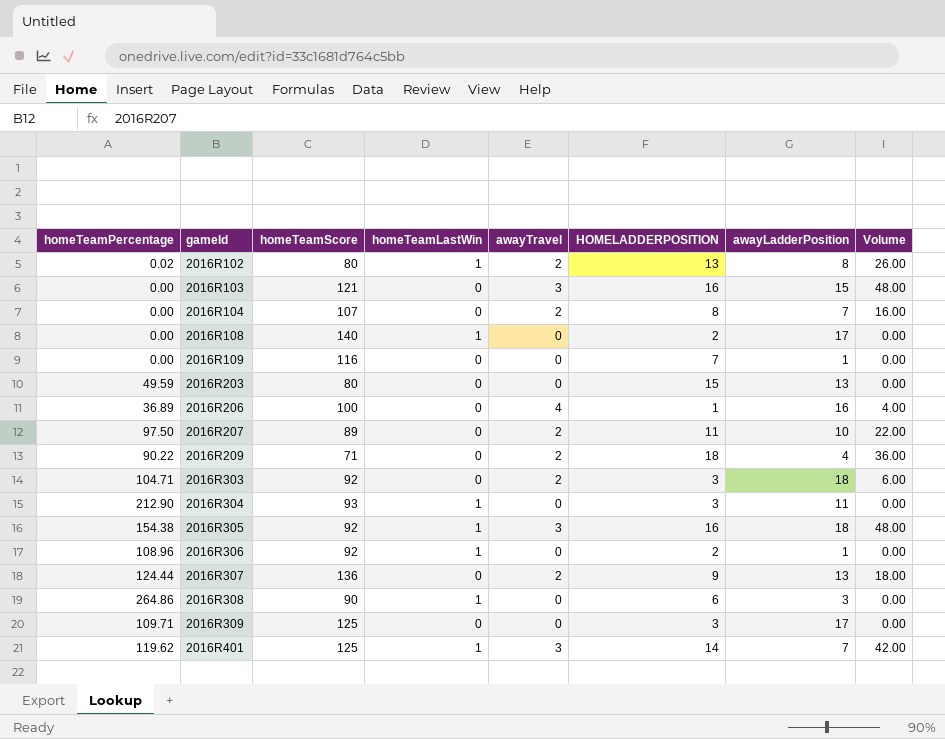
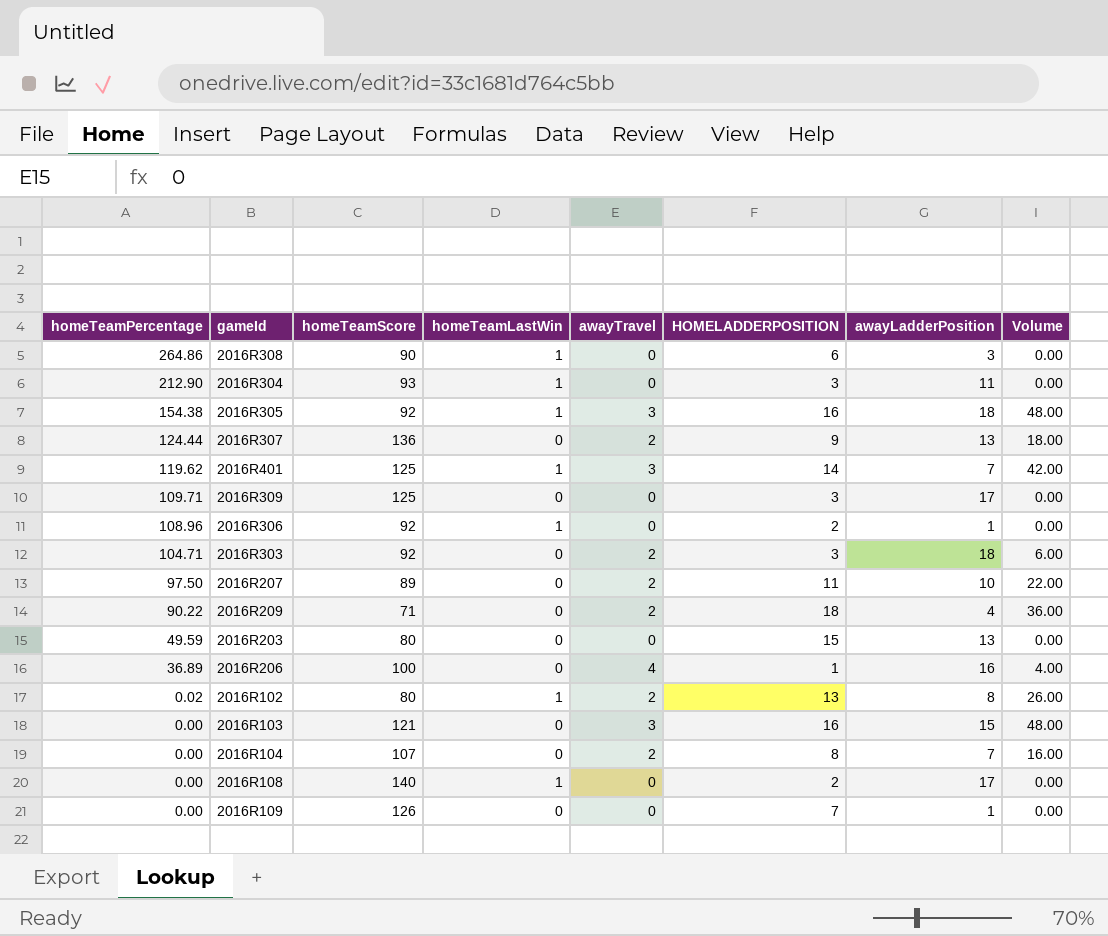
row order: gameId ascending -> homeTeamPercentage descending
2016R109 | homeTeamScore: 116 -> 126

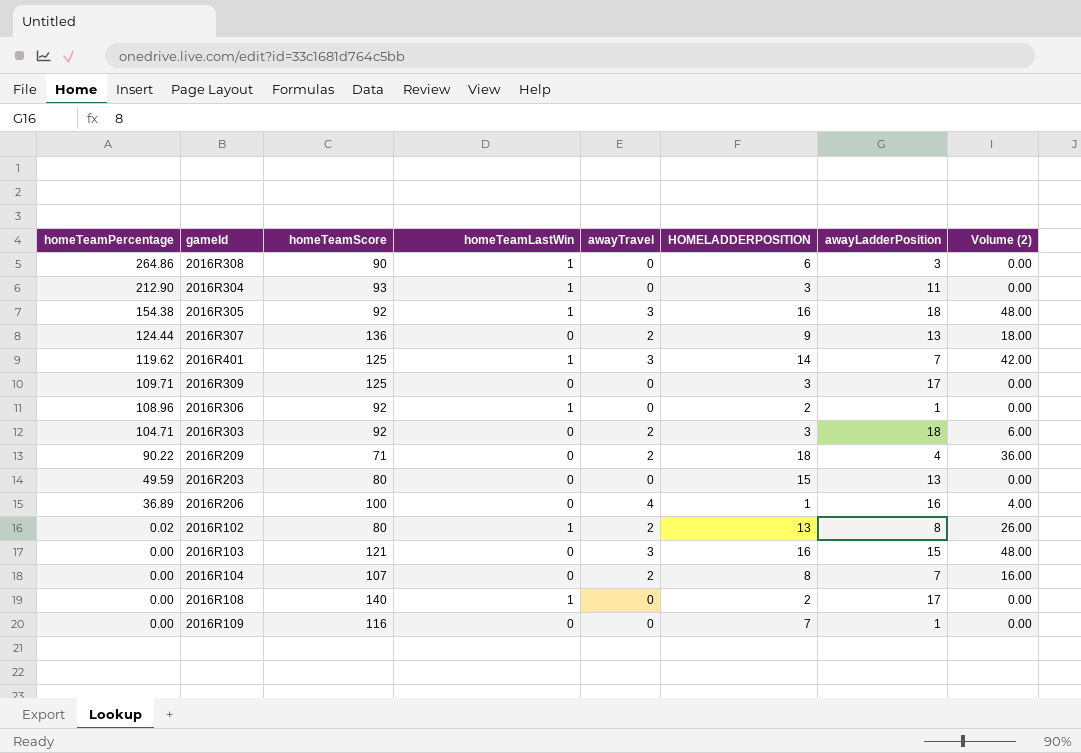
column name: Volume -> Volume (2)
row 2016R207: 97.50 | 89 | 0 | 2 | 11 | 10 | 22.00 -> none
2016R109 | homeTeamScore: 126 -> 116

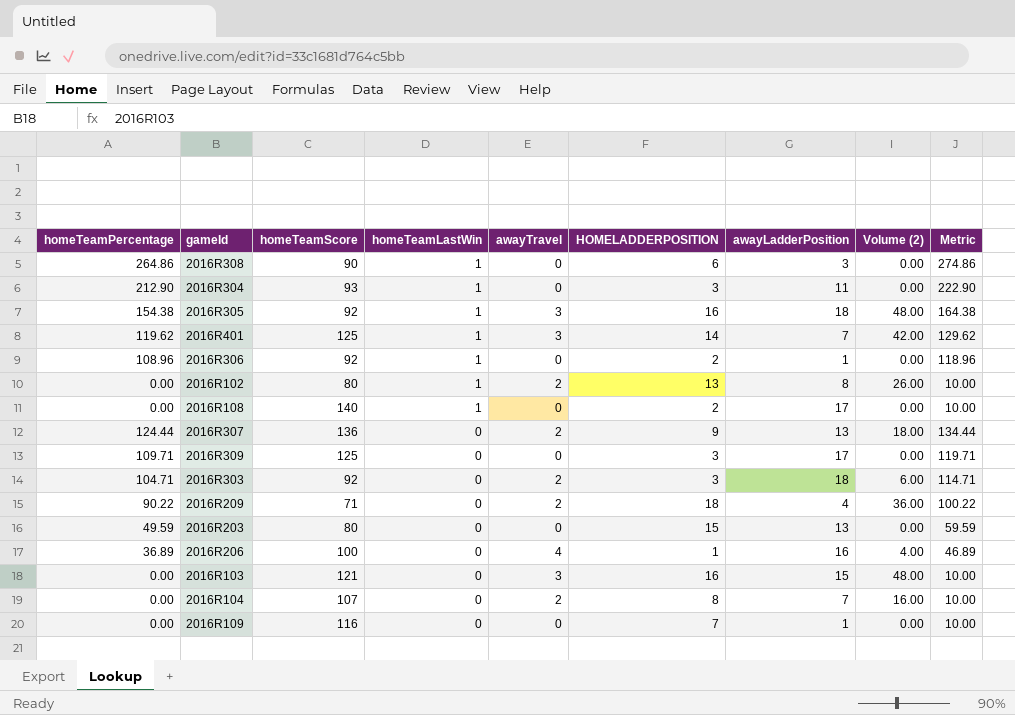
row order: homeTeamPercentage descending -> homeTeamLastWin descending
column Metric | formula: none -> [homeTeamPercentage] + 10
2016R102 | homeTeamPercentage: 0.02 -> 0.00

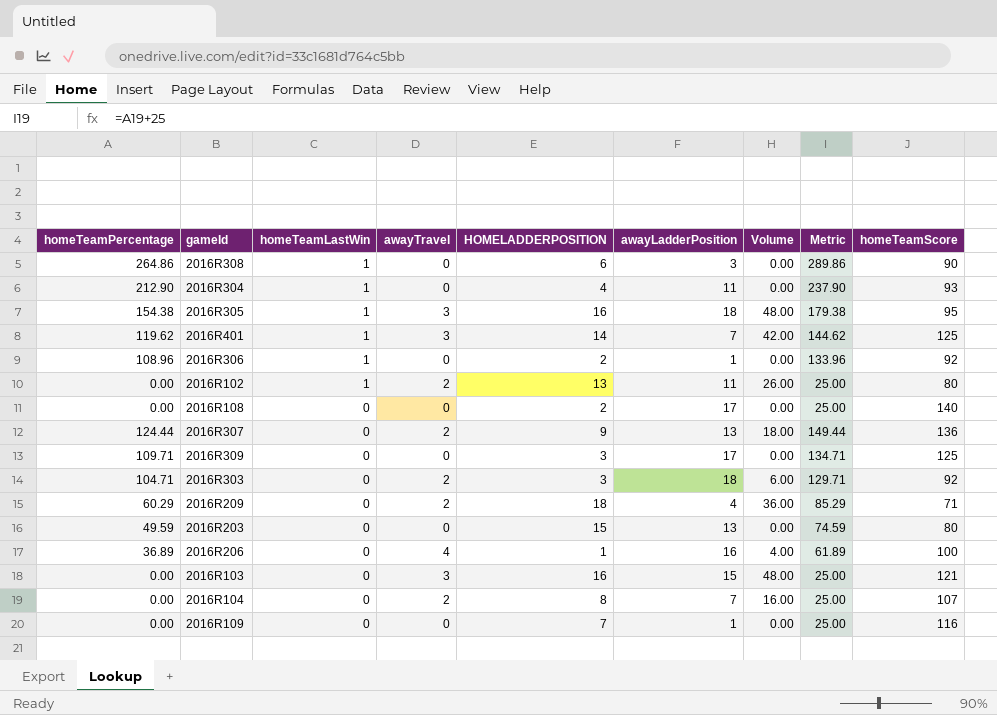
column name: Volume (2) -> Volume
column Metric | formula: [homeTeamPercentage] + 10 -> [homeTeamPercentage] + 25
column homeTeamScore | position: 3 -> 9
2016R304 | HOMELADDERPOSITION: 3 -> 4
2016R305 | homeTeamScore: 92 -> 95
2016R102 | awayLadderPosition: 8 -> 11
2016R108 | homeTeamLastWin: 1 -> 0
2016R209 | homeTeamPercentage: 90.22 -> 60.29

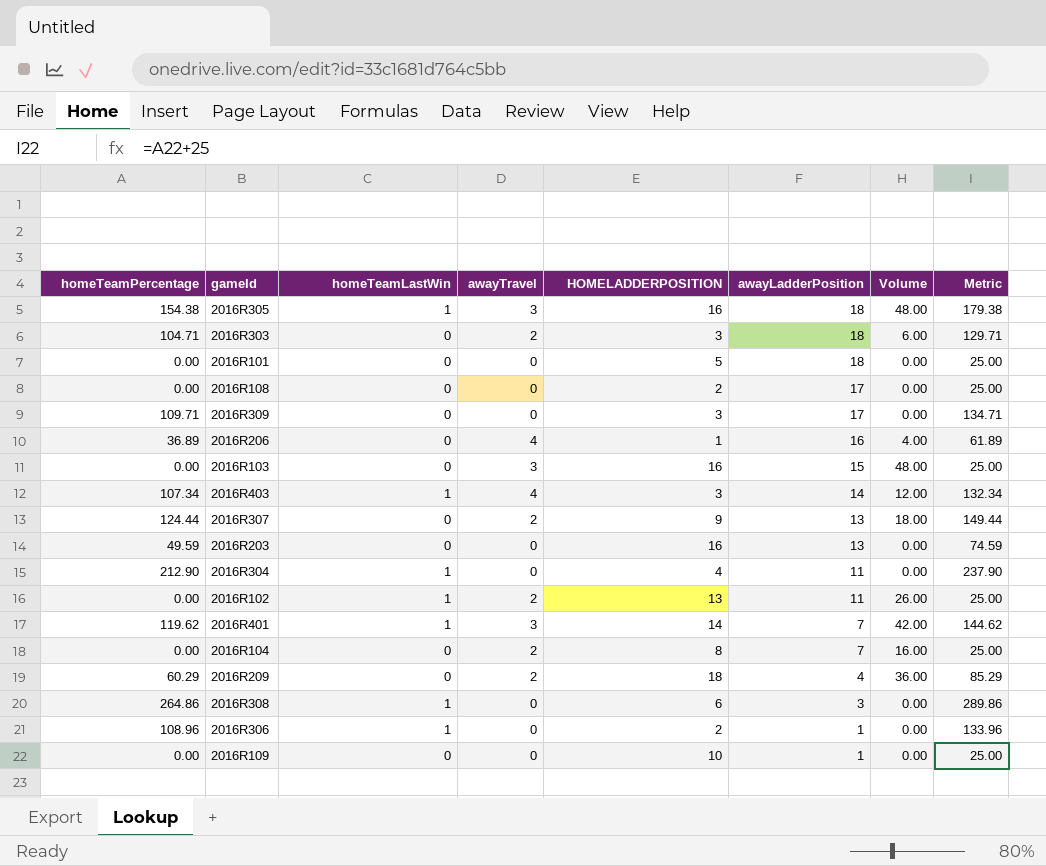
row order: homeTeamLastWin descending -> awayLadderPosition descending
column homeTeamScore | position: 9 -> none
row 2016R101: none -> 0.00 | 0 | 0 | 5 | 18 | 0.00 | 25.00
row 2016R403: none -> 107.34 | 1 | 4 | 3 | 14 | 12.00 | 132.34
2016R203 | HOMELADDERPOSITION: 15 -> 16
2016R109 | HOMELADDERPOSITION: 7 -> 10

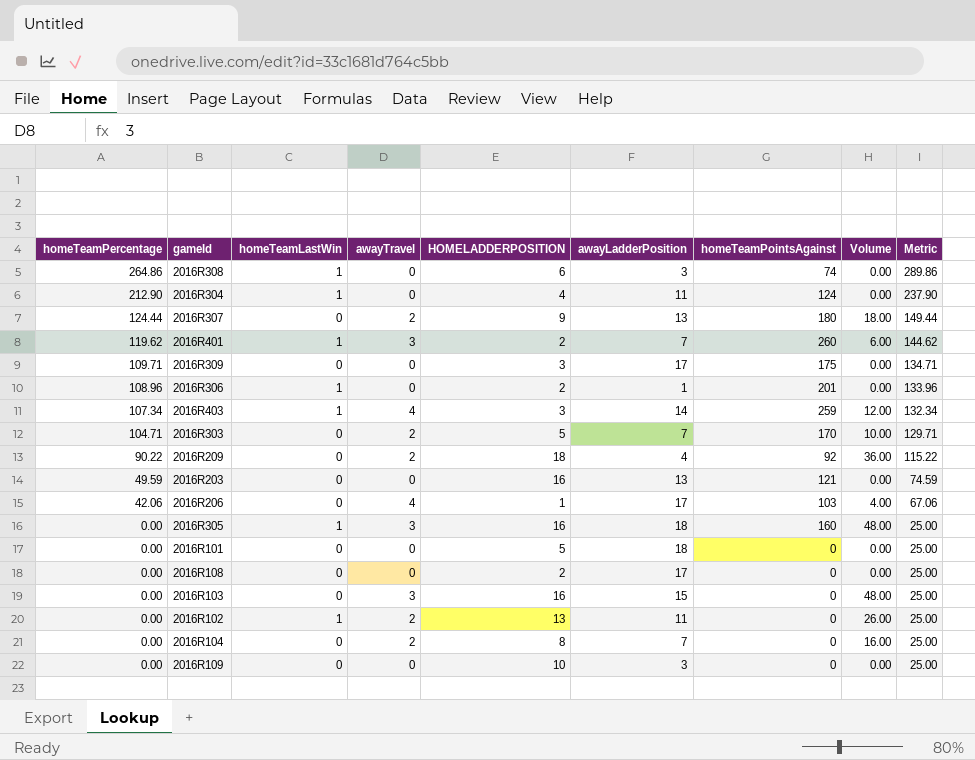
row order: awayLadderPosition descending -> homeTeamPercentage descending
column homeTeamPointsAgainst | position: none -> 7
2016R401 | HOMELADDERPOSITION: 14 -> 2
2016R401 | Volume: 42.00 -> 6.00
2016R303 | HOMELADDERPOSITION: 3 -> 5
2016R303 | awayLadderPosition: 18 -> 7
2016R303 | Volume: 6.00 -> 10.00
2016R209 | homeTeamPercentage: 60.29 -> 90.22
2016R209 | Metric: 85.29 -> 115.22
2016R206 | homeTeamPercentage: 36.89 -> 42.06
2016R206 | awayLadderPosition: 16 -> 17
2016R206 | Metric: 61.89 -> 67.06
2016R305 | homeTeamPercentage: 154.38 -> 0.00
2016R305 | Metric: 179.38 -> 25.00
2016R109 | awayLadderPosition: 1 -> 3

